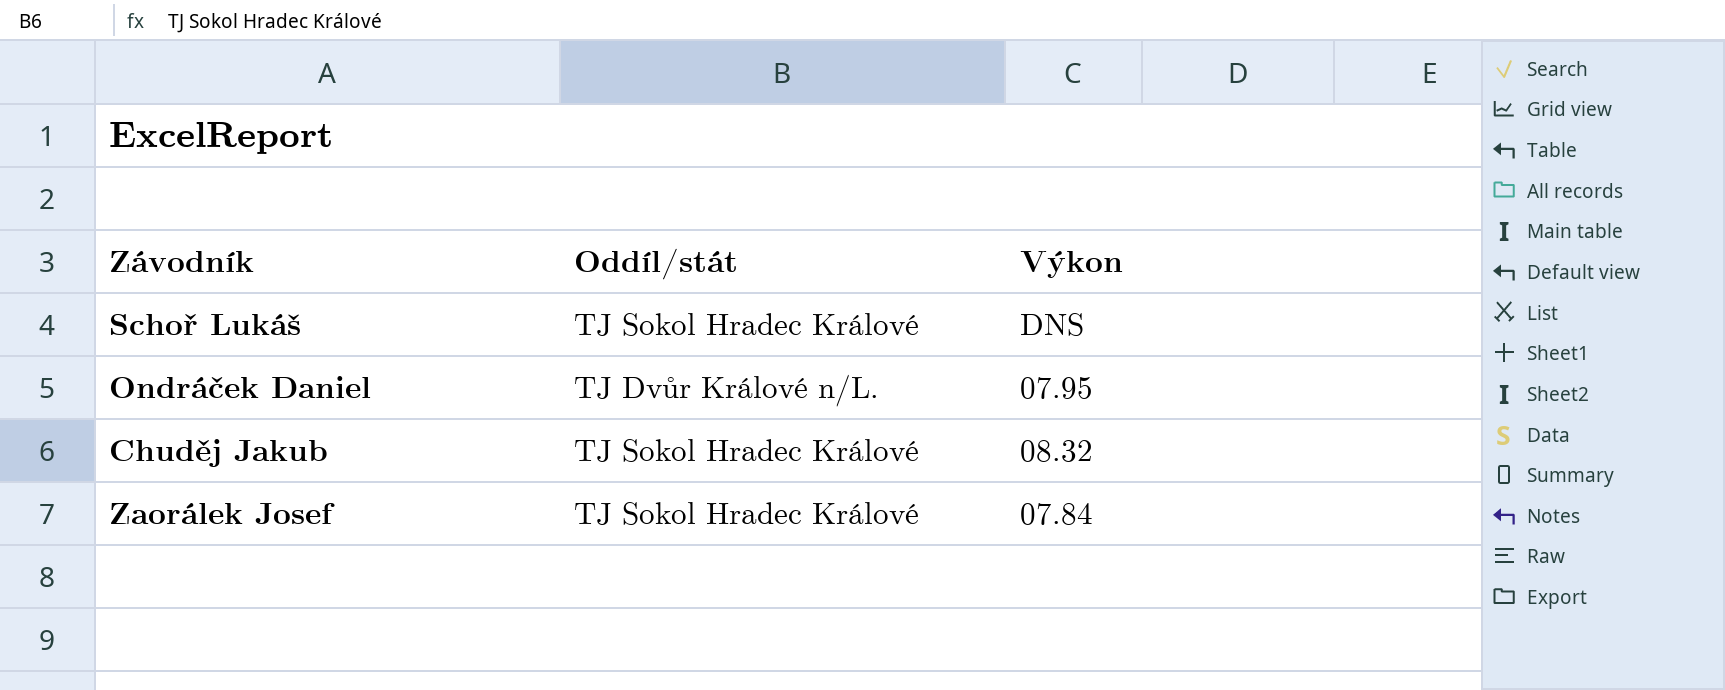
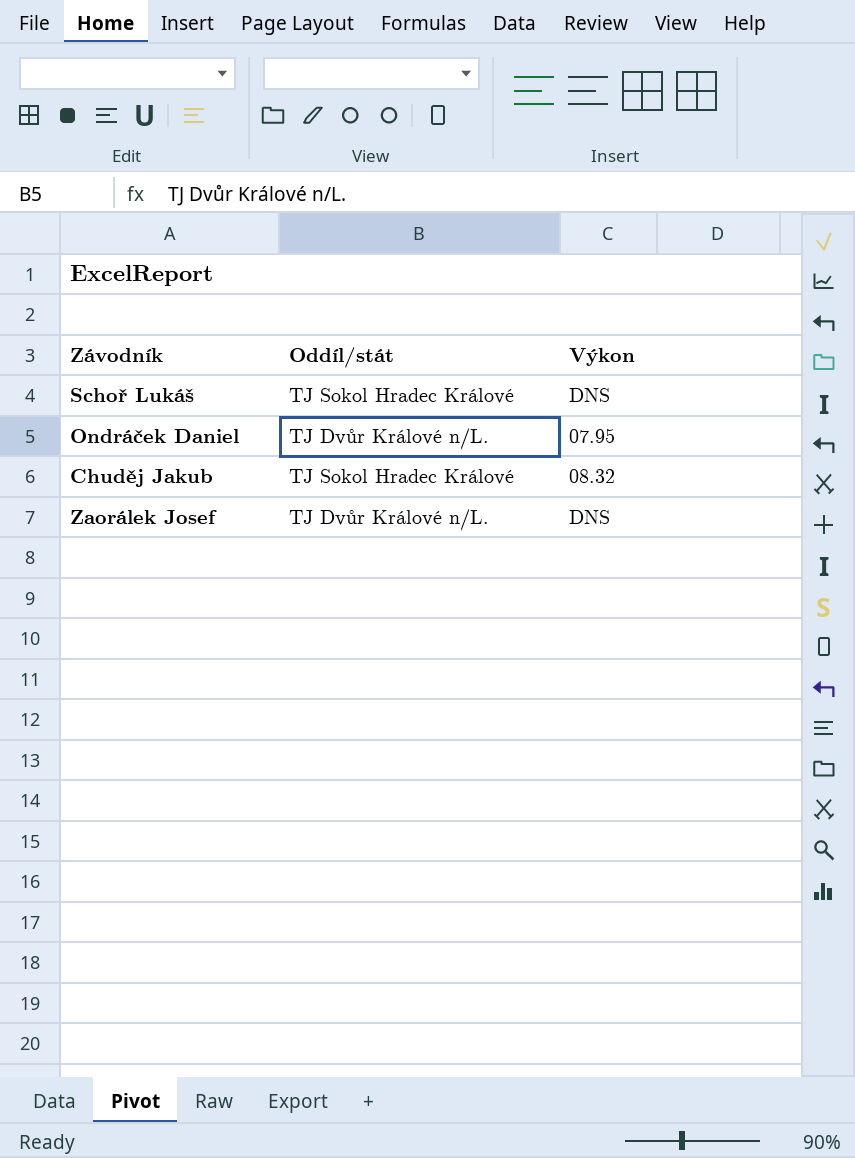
Zaorálek Josef | Oddíl/stát: TJ Sokol Hradec Králové -> TJ Dvůr Králové n/L.
Zaorálek Josef | Výkon: 07.84 -> DNS

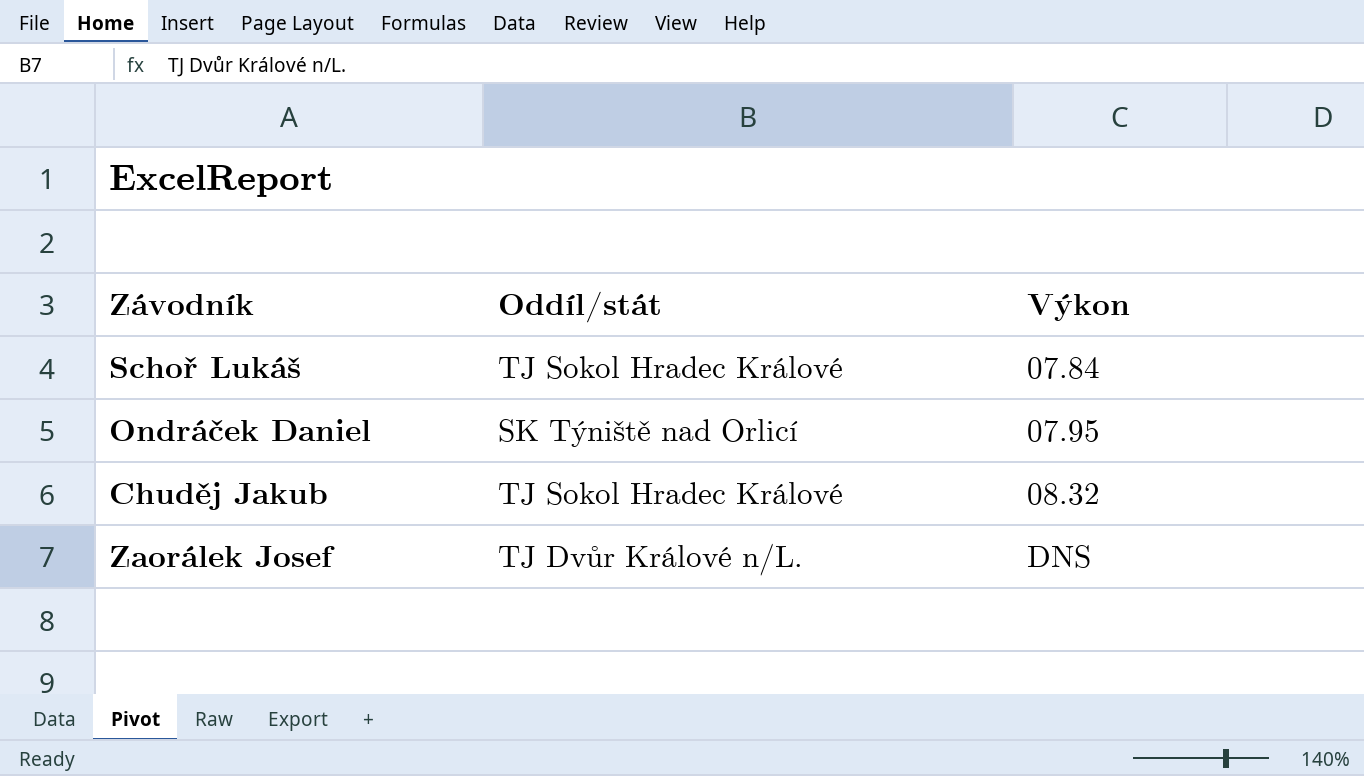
Schoř Lukáš | Výkon: DNS -> 07.84
Ondráček Daniel | Oddíl/stát: TJ Dvůr Králové n/L. -> SK Týniště nad Orlicí

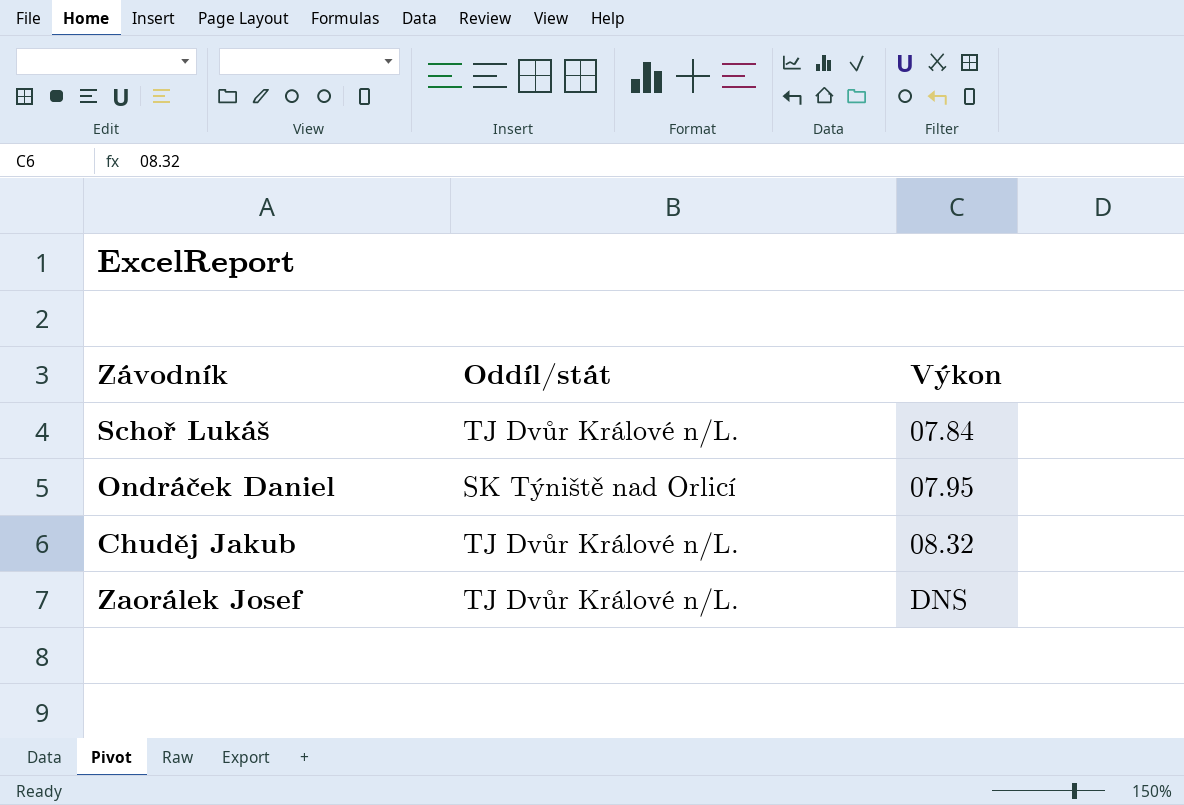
Schoř Lukáš | Oddíl/stát: TJ Sokol Hradec Králové -> TJ Dvůr Králové n/L.
Chuděj Jakub | Oddíl/stát: TJ Sokol Hradec Králové -> TJ Dvůr Králové n/L.

